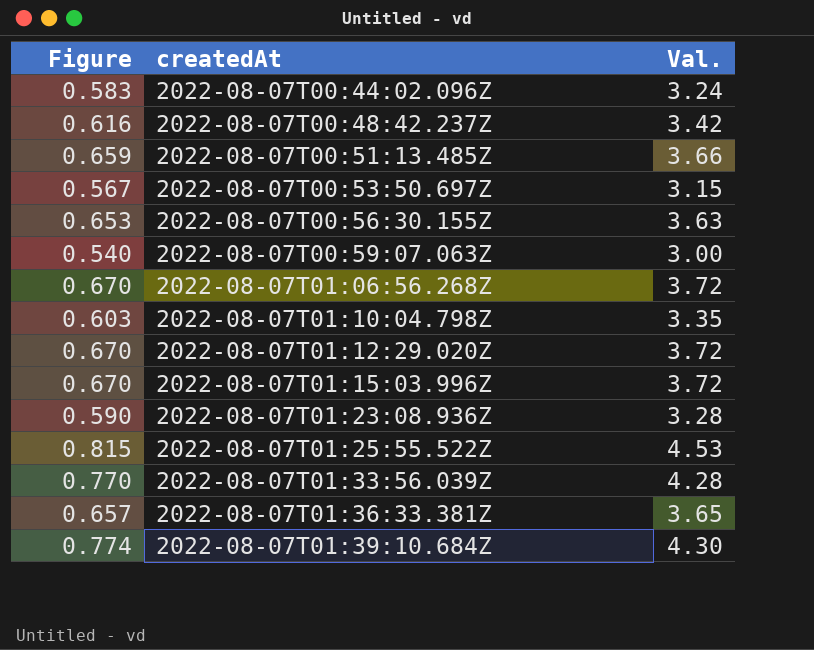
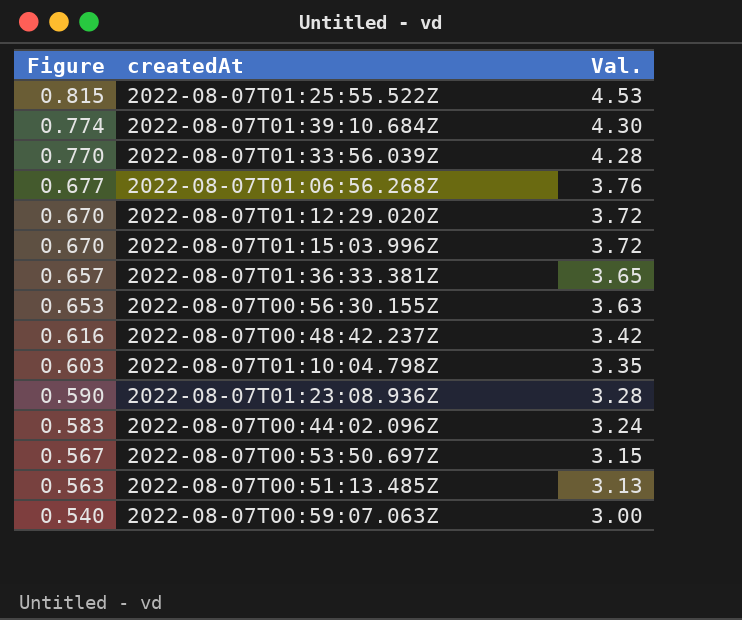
row order: createdAt ascending -> Figure descending
2022-08-07T01:06:56.268Z | Figure: 0.670 -> 0.677
2022-08-07T01:06:56.268Z | Val.: 3.72 -> 3.76
2022-08-07T00:51:13.485Z | Figure: 0.659 -> 0.563
2022-08-07T00:51:13.485Z | Val.: 3.66 -> 3.13

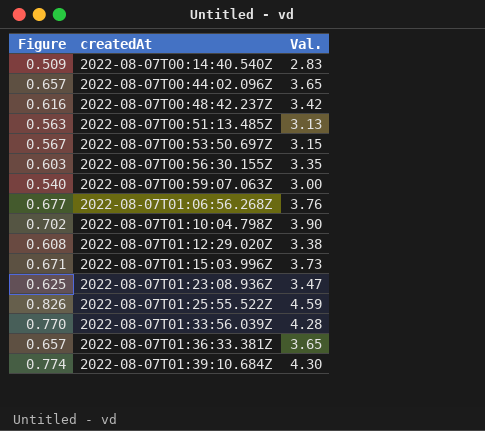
row order: Figure descending -> createdAt ascending
row 2022-08-07T00:14:40.540Z: none -> 0.509 | 2.83
2022-08-07T00:44:02.096Z | Figure: 0.583 -> 0.657
2022-08-07T00:44:02.096Z | Val.: 3.24 -> 3.65
2022-08-07T00:56:30.155Z | Figure: 0.653 -> 0.603
2022-08-07T00:56:30.155Z | Val.: 3.63 -> 3.35
2022-08-07T01:10:04.798Z | Figure: 0.603 -> 0.702
2022-08-07T01:10:04.798Z | Val.: 3.35 -> 3.90
2022-08-07T01:12:29.020Z | Figure: 0.670 -> 0.608
2022-08-07T01:12:29.020Z | Val.: 3.72 -> 3.38
2022-08-07T01:15:03.996Z | Figure: 0.670 -> 0.671
2022-08-07T01:15:03.996Z | Val.: 3.72 -> 3.73
2022-08-07T01:23:08.936Z | Figure: 0.590 -> 0.625
2022-08-07T01:23:08.936Z | Val.: 3.28 -> 3.47
2022-08-07T01:25:55.522Z | Figure: 0.815 -> 0.826
2022-08-07T01:25:55.522Z | Val.: 4.53 -> 4.59

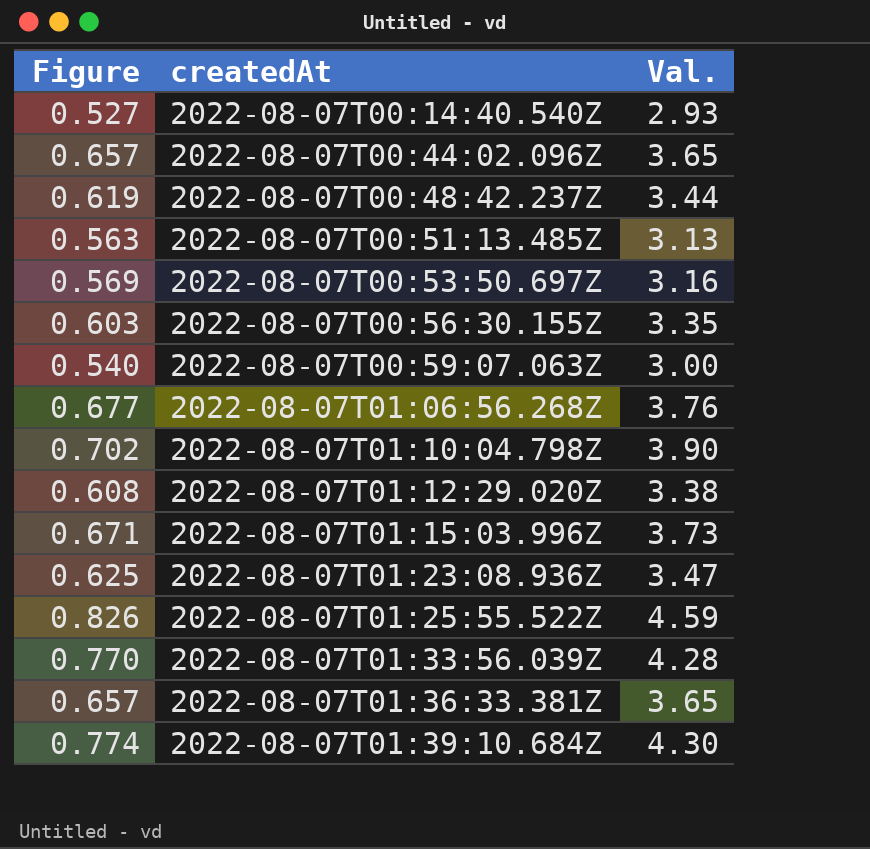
2022-08-07T00:14:40.540Z | Figure: 0.509 -> 0.527
2022-08-07T00:14:40.540Z | Val.: 2.83 -> 2.93
2022-08-07T00:48:42.237Z | Figure: 0.616 -> 0.619
2022-08-07T00:48:42.237Z | Val.: 3.42 -> 3.44
2022-08-07T00:53:50.697Z | Figure: 0.567 -> 0.569
2022-08-07T00:53:50.697Z | Val.: 3.15 -> 3.16

